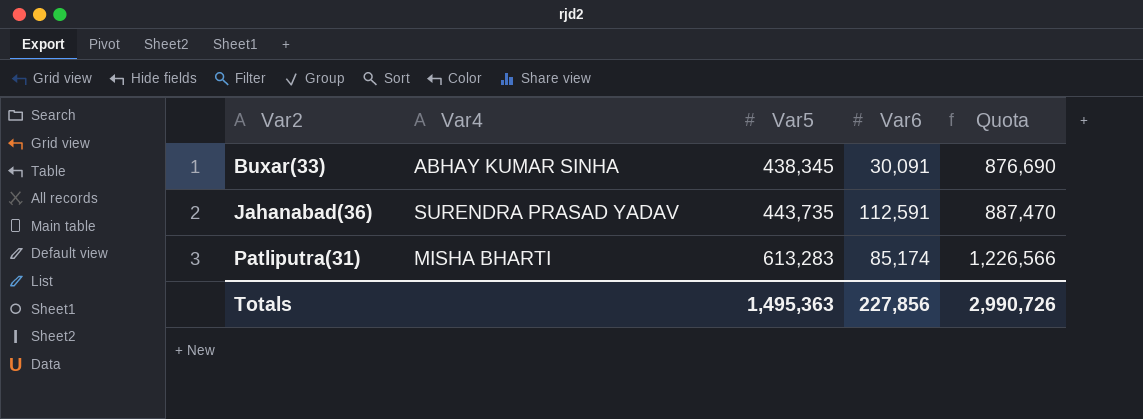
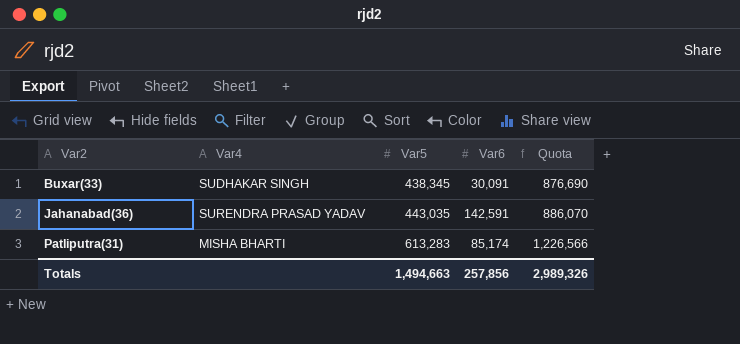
Buxar(33) | Var4: ABHAY KUMAR SINHA -> SUDHAKAR SINGH
Jahanabad(36) | Var5: 443,735 -> 443,035
Jahanabad(36) | Var6: 112,591 -> 142,591
Jahanabad(36) | Quota: 887,470 -> 886,070
Totals | Var5: 1,495,363 -> 1,494,663
Totals | Var6: 227,856 -> 257,856
Totals | Quota: 2,990,726 -> 2,989,326

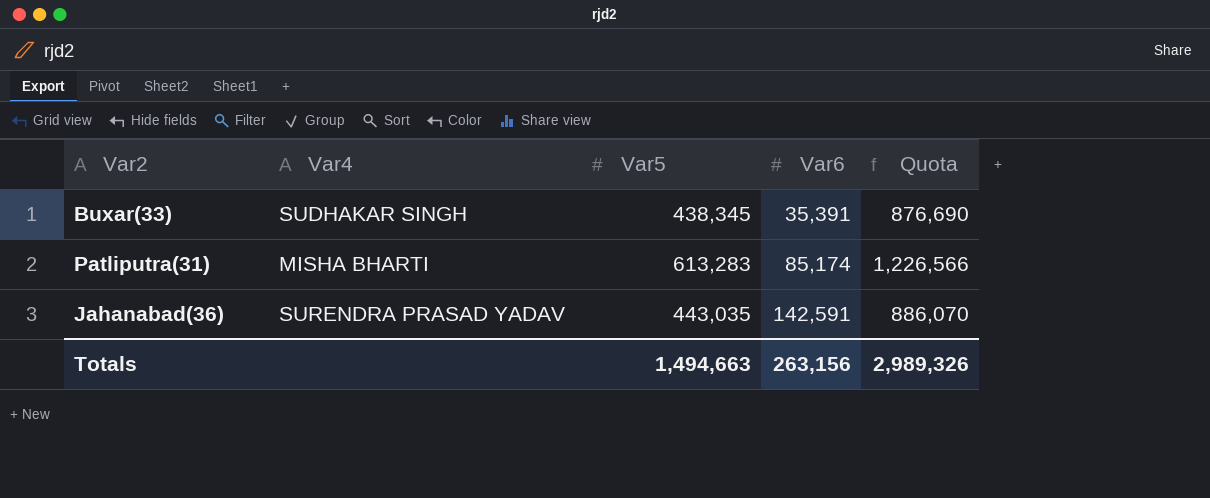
row order: Var2 ascending -> Var6 ascending
Buxar(33) | Var6: 30,091 -> 35,391
Totals | Var6: 257,856 -> 263,156

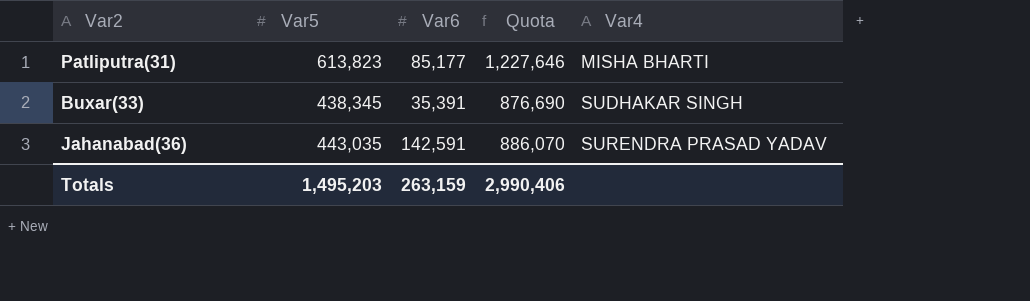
row order: Var6 ascending -> Var4 ascending
column Var4 | position: 2 -> 5
Patliputra(31) | Var5: 613,283 -> 613,823
Patliputra(31) | Var6: 85,174 -> 85,177
Patliputra(31) | Quota: 1,226,566 -> 1,227,646
Totals | Var5: 1,494,663 -> 1,495,203
Totals | Var6: 263,156 -> 263,159
Totals | Quota: 2,989,326 -> 2,990,406

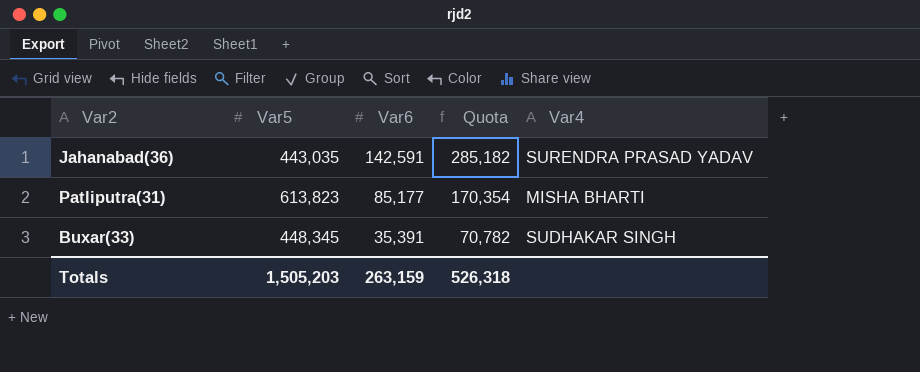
row order: Var4 ascending -> Var6 descending
column Quota | formula: [Var5] * 2 -> [Var6] * 2
Buxar(33) | Var5: 438,345 -> 448,345
Totals | Var5: 1,495,203 -> 1,505,203
Totals | Quota: 2,990,406 -> 526,318

